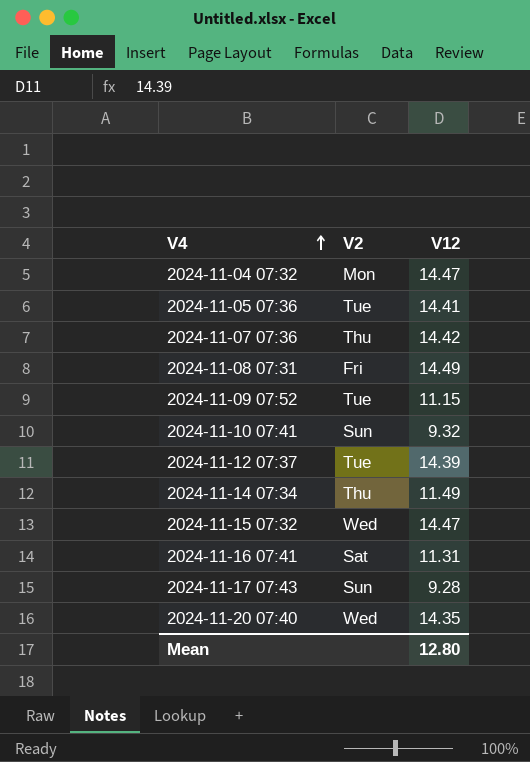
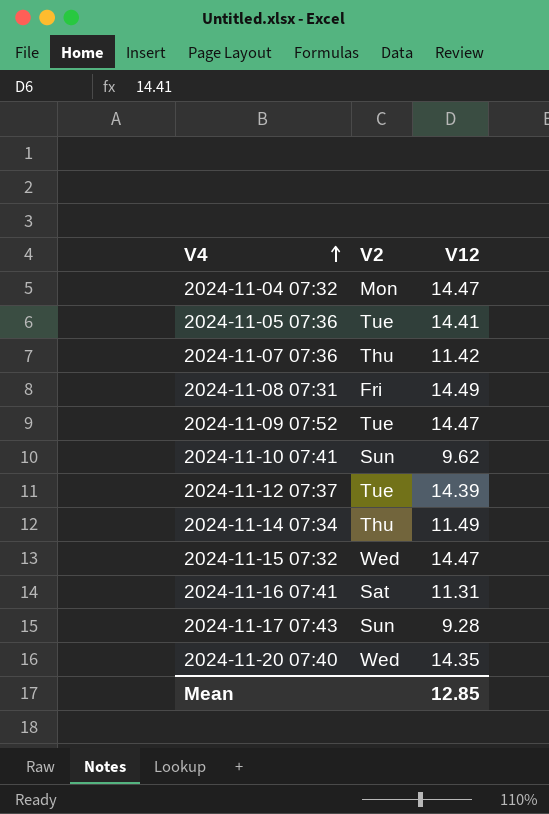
2024-11-07 07:36 | V12: 14.42 -> 11.42
2024-11-09 07:52 | V12: 11.15 -> 14.47
2024-11-10 07:41 | V12: 9.32 -> 9.62
Mean | V12: 12.80 -> 12.85

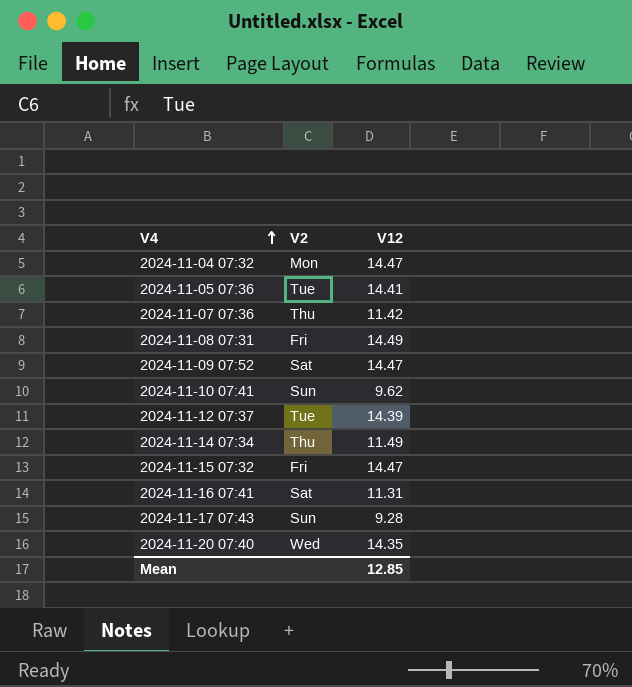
2024-11-09 07:52 | V2: Tue -> Sat
2024-11-15 07:32 | V2: Wed -> Fri

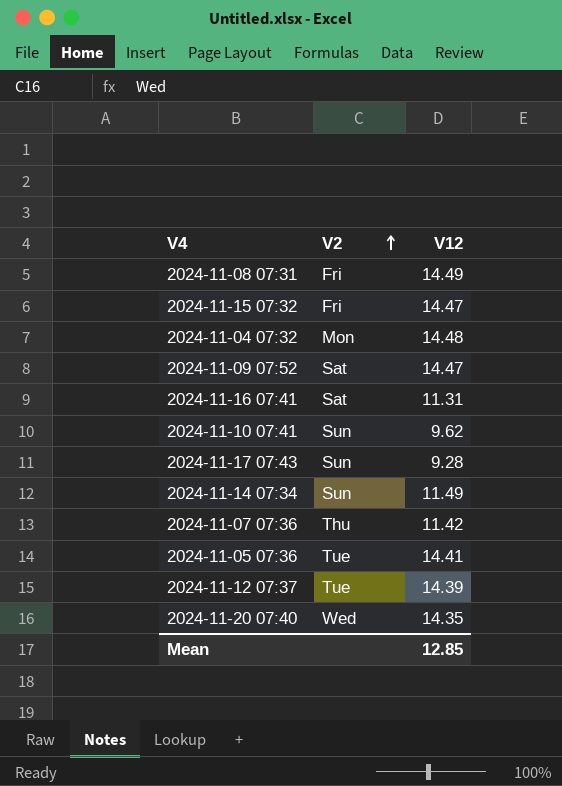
row order: V4 ascending -> V2 ascending
2024-11-04 07:32 | V12: 14.47 -> 14.48
2024-11-14 07:34 | V2: Thu -> Sun

